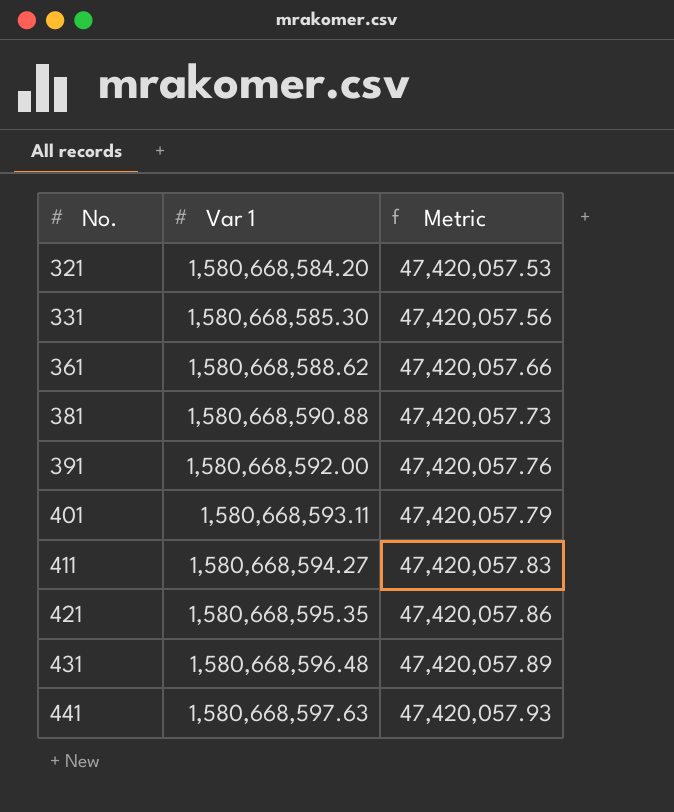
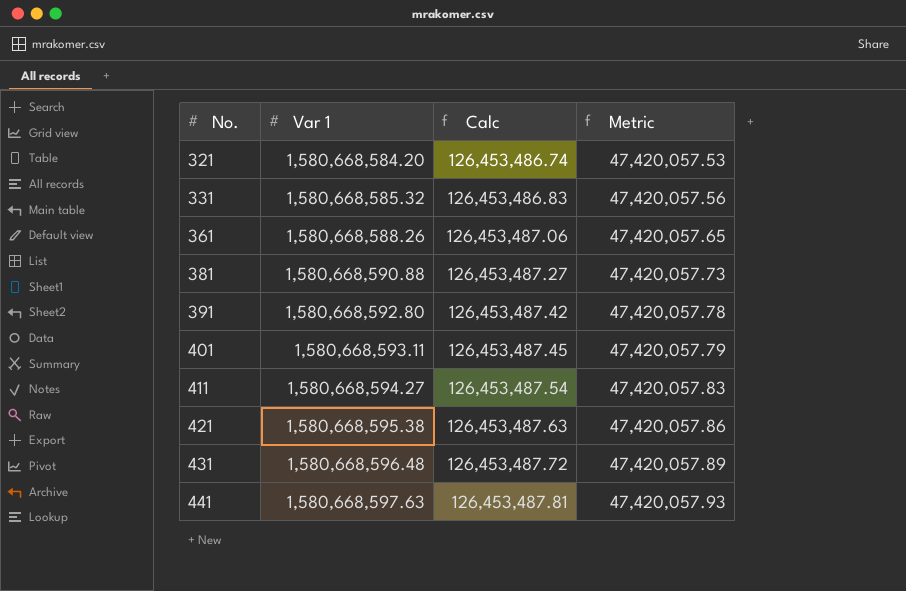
column Calc | formula: none -> [Var 1] * 0.08
331 | Var 1: 1,580,668,585.30 -> 1,580,668,585.32
361 | Var 1: 1,580,668,588.62 -> 1,580,668,588.26
361 | Metric: 47,420,057.66 -> 47,420,057.65
391 | Var 1: 1,580,668,592.00 -> 1,580,668,592.80
391 | Metric: 47,420,057.76 -> 47,420,057.78
421 | Var 1: 1,580,668,595.35 -> 1,580,668,595.38

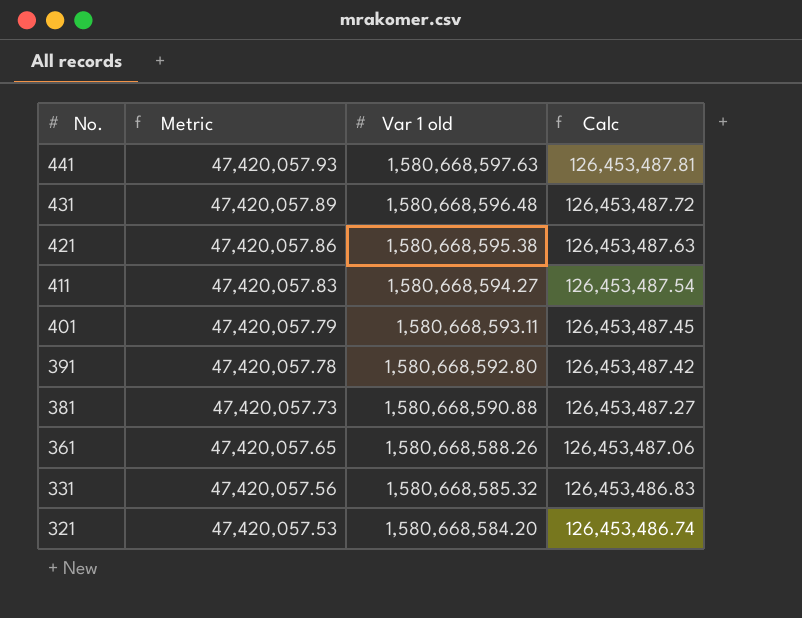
row order: No. ascending -> No. descending
column Metric | position: 4 -> 2
column name: Var 1 -> Var 1 old

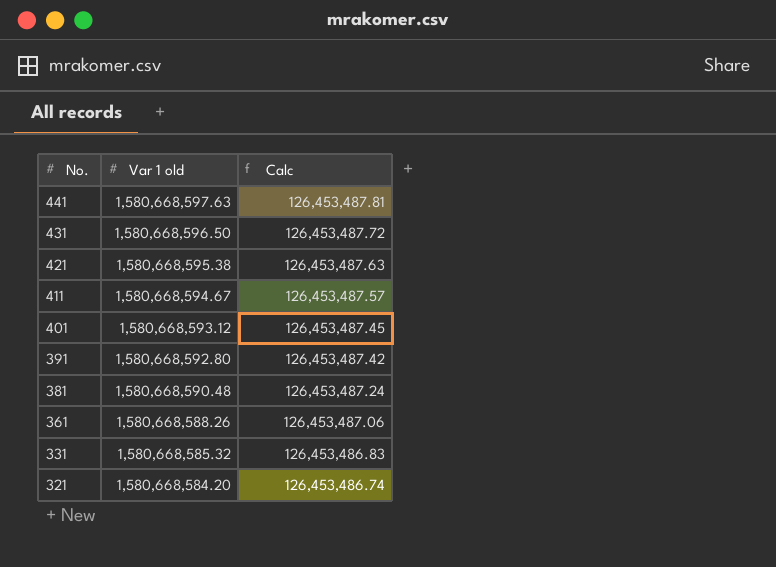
column Metric | formula: [Var 1 old] * 0.03 -> none
431 | Var 1 old: 1,580,668,596.48 -> 1,580,668,596.50
411 | Var 1 old: 1,580,668,594.27 -> 1,580,668,594.67
411 | Calc: 126,453,487.54 -> 126,453,487.57
401 | Var 1 old: 1,580,668,593.11 -> 1,580,668,593.12
381 | Var 1 old: 1,580,668,590.88 -> 1,580,668,590.48
381 | Calc: 126,453,487.27 -> 126,453,487.24

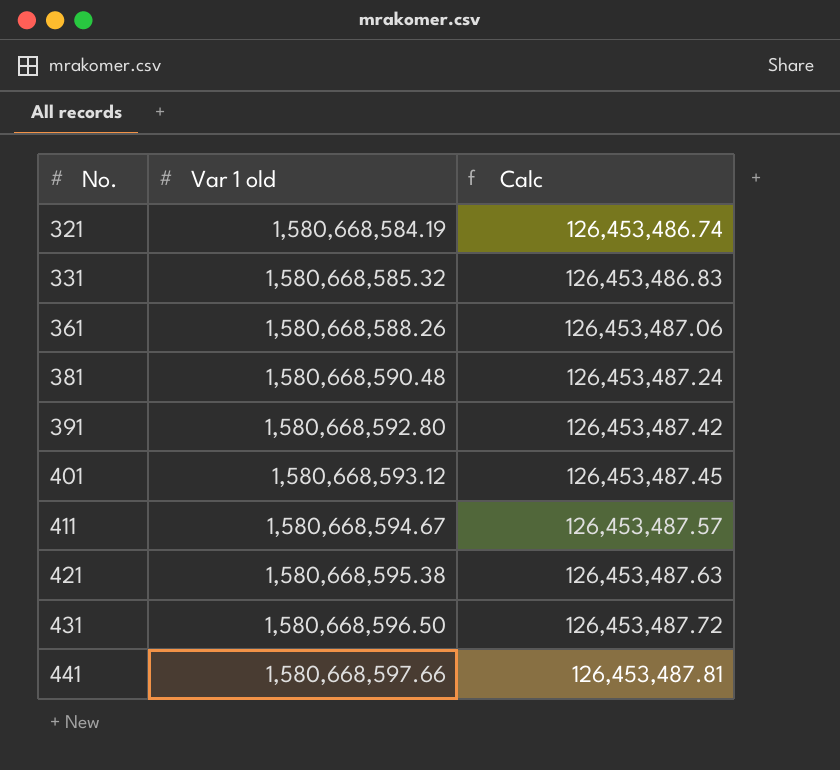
row order: No. descending -> No. ascending
321 | Var 1 old: 1,580,668,584.20 -> 1,580,668,584.19
441 | Var 1 old: 1,580,668,597.63 -> 1,580,668,597.66

